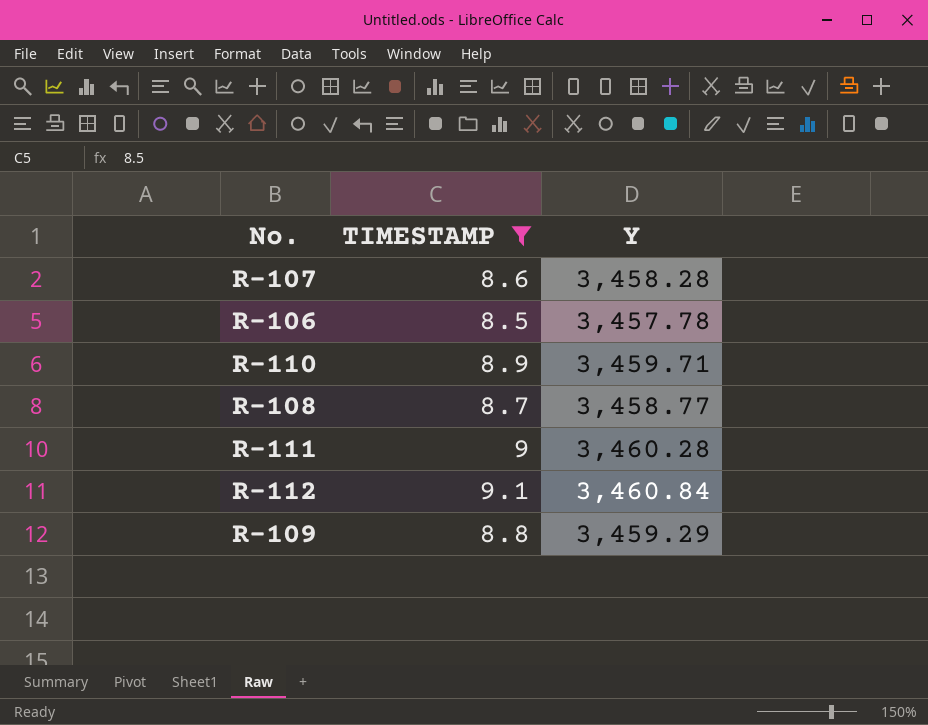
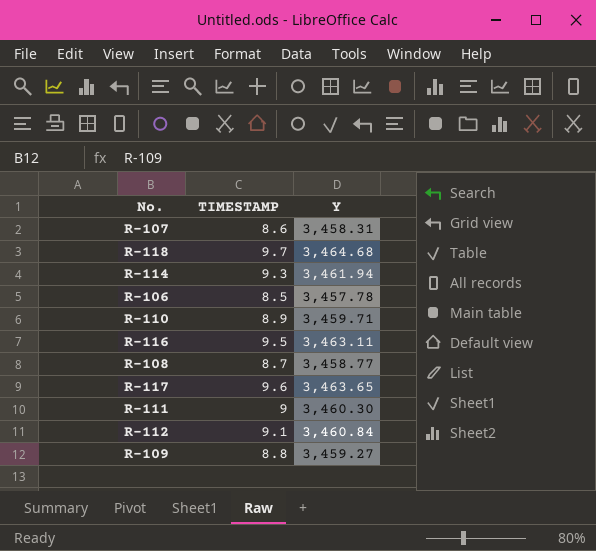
filter: TIMESTAMP <= 9.1 -> none
R-107 | Y: 3,458.28 -> 3,458.31
R-111 | Y: 3,460.28 -> 3,460.30
R-109 | Y: 3,459.29 -> 3,459.27

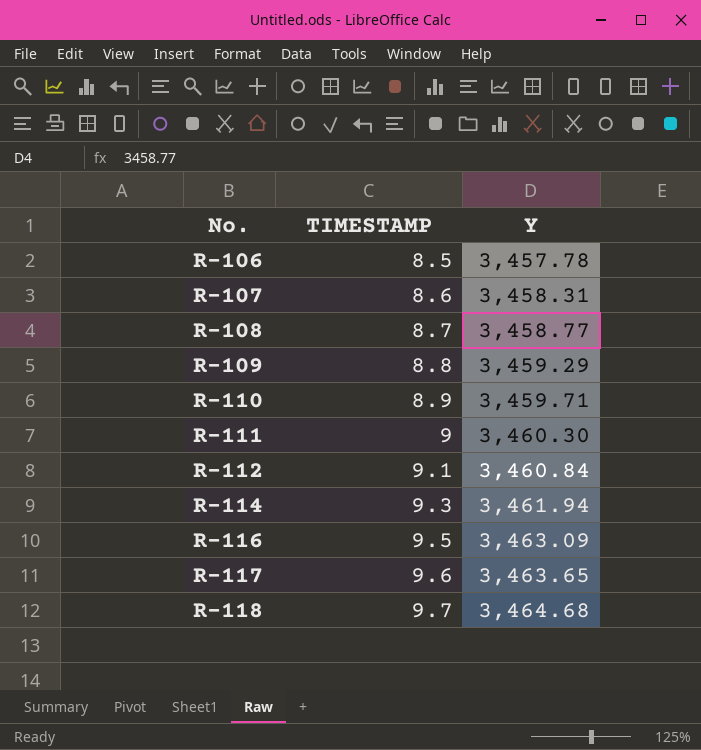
row order: none -> No. ascending
R-109 | Y: 3,459.27 -> 3,459.29
R-116 | Y: 3,463.11 -> 3,463.09

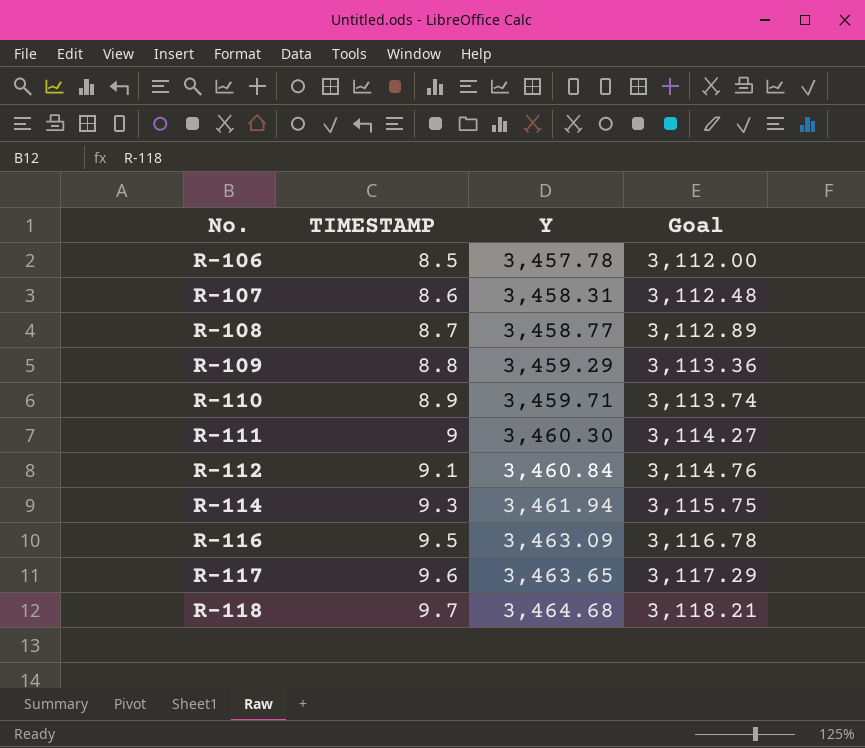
column Goal | formula: none -> [Y] * 0.9

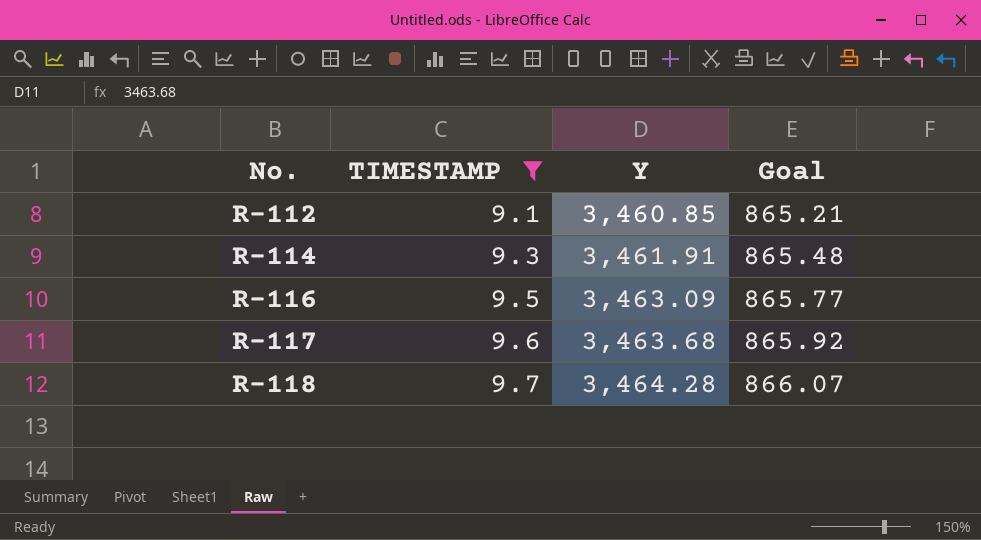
filter: none -> TIMESTAMP >= 9.1
column Goal | formula: [Y] * 0.9 -> [Y] * 0.25
R-112 | Y: 3,460.84 -> 3,460.85
R-114 | Y: 3,461.94 -> 3,461.91
R-117 | Y: 3,463.65 -> 3,463.68
R-118 | Y: 3,464.68 -> 3,464.28

